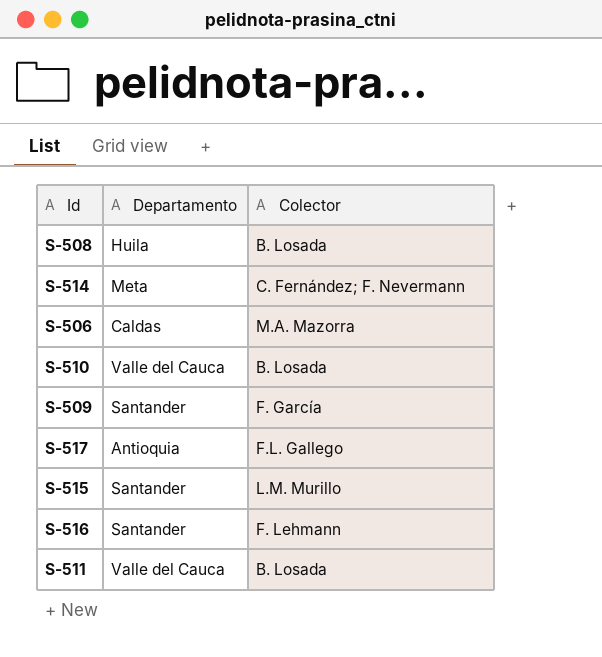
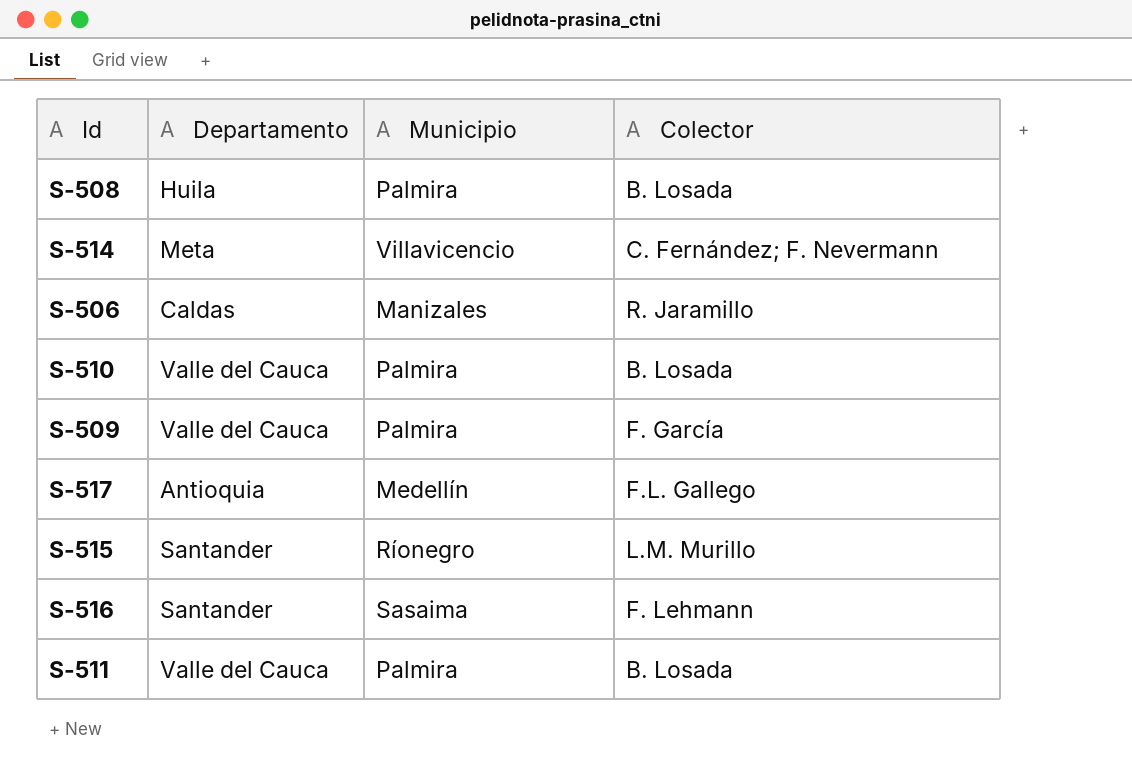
column Municipio | position: none -> 3
S-506 | Colector: M.A. Mazorra -> R. Jaramillo
S-509 | Departamento: Santander -> Valle del Cauca

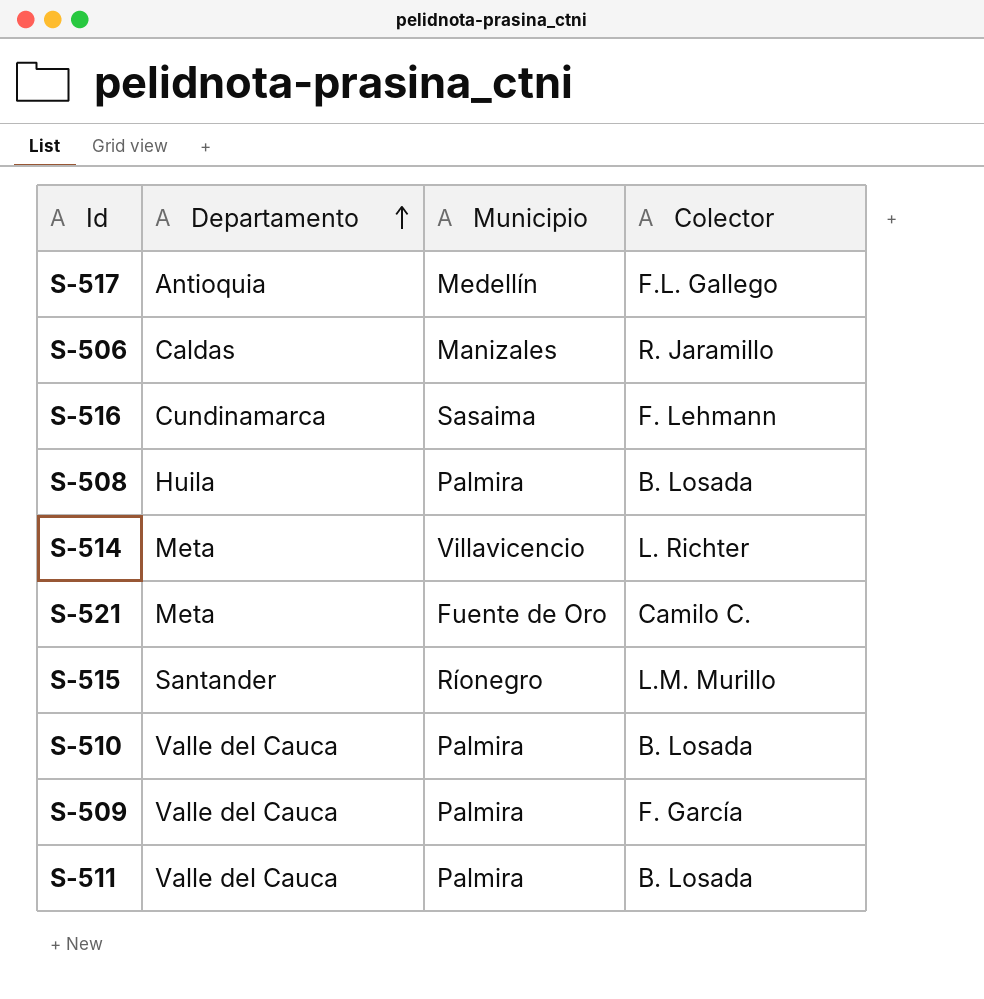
row order: none -> Departamento ascending
S-516 | Departamento: Santander -> Cundinamarca
S-514 | Colector: C. Fernández; F. Nevermann -> L. Richter
row S-521: none -> Meta | Fuente de Oro | Camilo C.

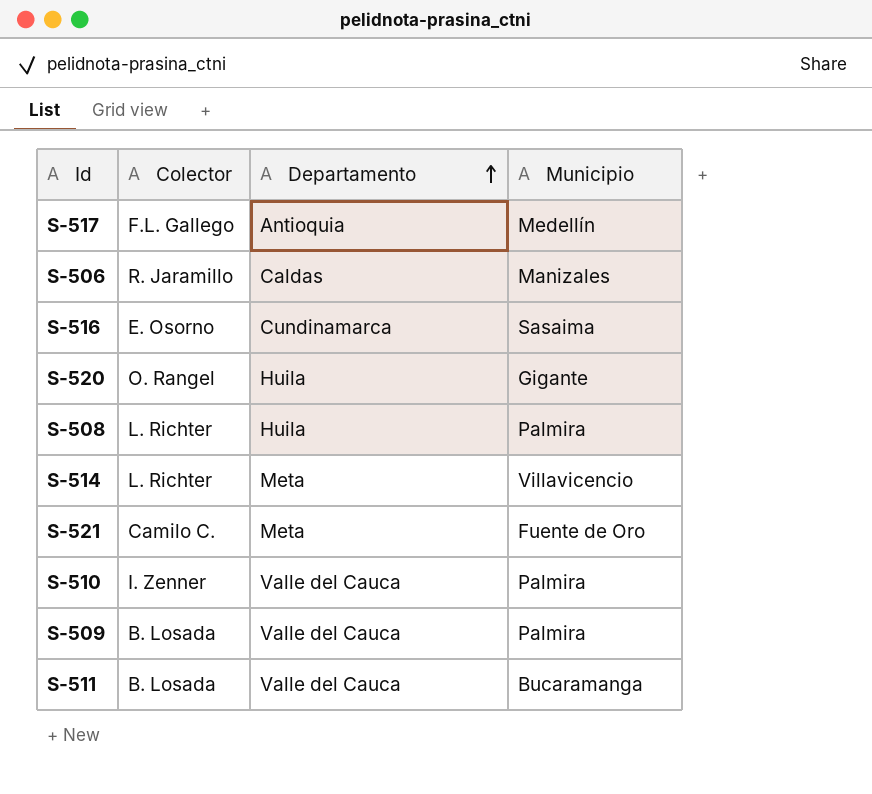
column Colector | position: 4 -> 2
row S-515: Santander | Ríonegro | L.M. Murillo -> none
S-516 | Colector: F. Lehmann -> E. Osorno
row S-520: none -> O. Rangel | Huila | Gigante
S-508 | Colector: B. Losada -> L. Richter
S-510 | Colector: B. Losada -> I. Zenner
S-509 | Colector: F. García -> B. Losada
S-511 | Municipio: Palmira -> Bucaramanga

